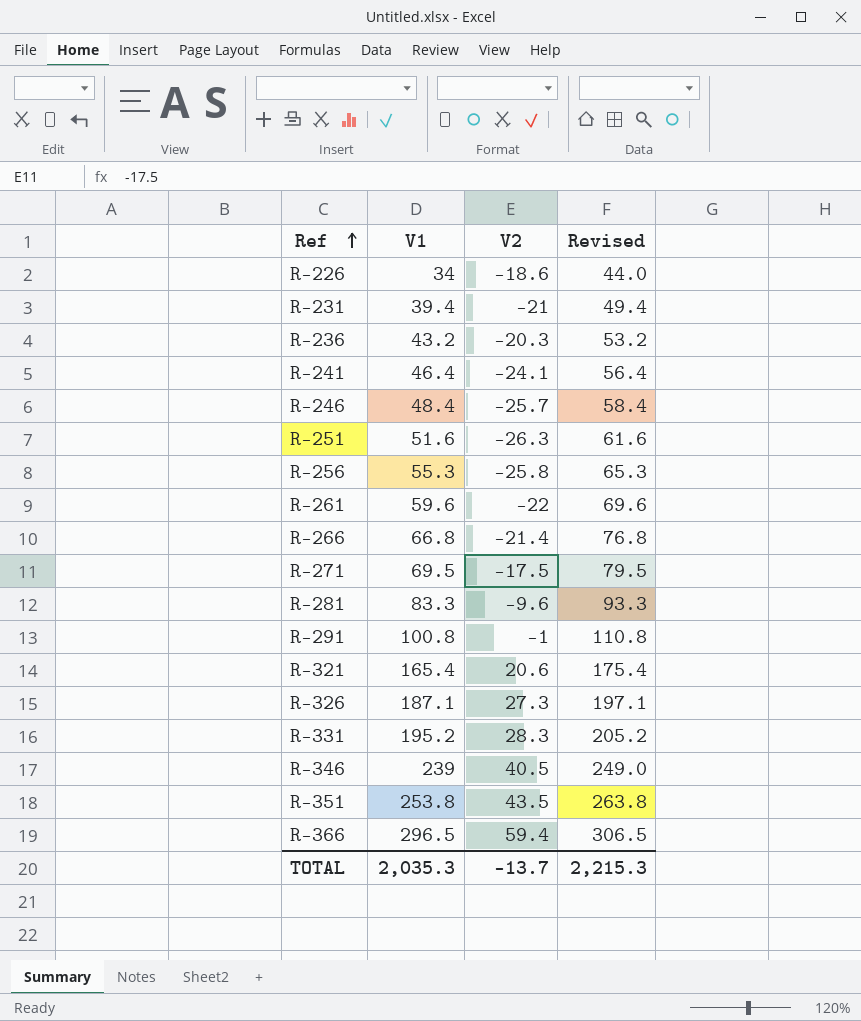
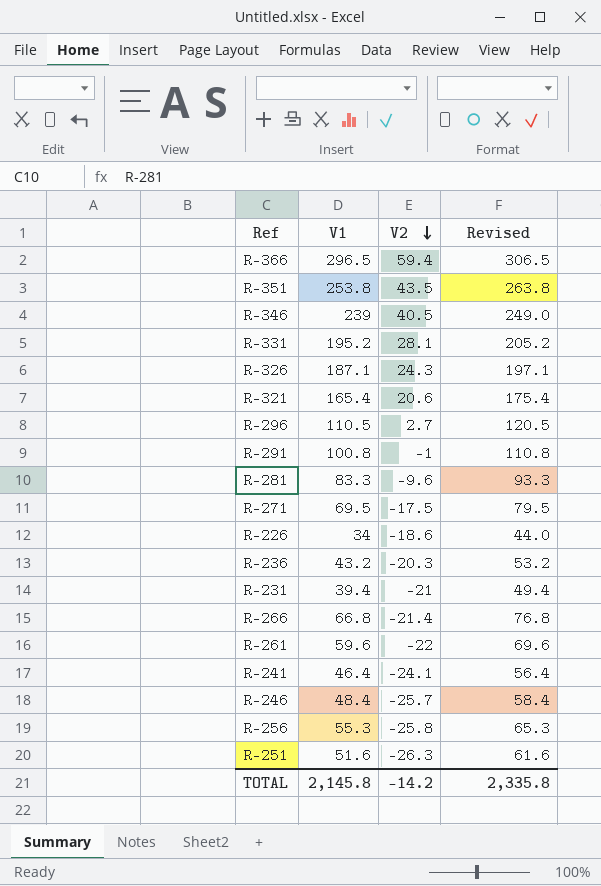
row order: Ref ascending -> V2 descending
R-331 | V2: 28.3 -> 28.1
R-326 | V2: 27.3 -> 24.3
row R-296: none -> 110.5 | 2.7 | 120.5
TOTAL | V1: 2,035.3 -> 2,145.8
TOTAL | V2: -13.7 -> -14.2
TOTAL | Revised: 2,215.3 -> 2,335.8

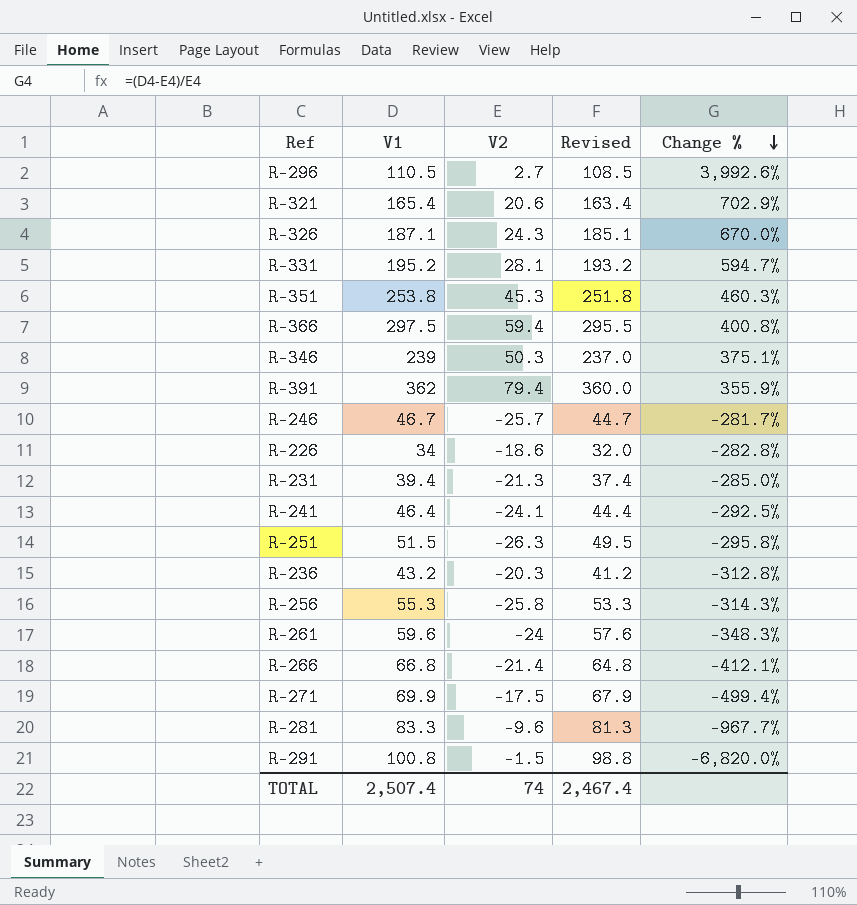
row order: V2 descending -> Change % descending
column Revised | formula: [V1] + 10 -> [V1] - 2
column Change % | formula: none -> ([V1] - [V2]) / [V2]
R-351 | V2: 43.5 -> 45.3
R-366 | V1: 296.5 -> 297.5
R-346 | V2: 40.5 -> 50.3
row R-391: none -> 362 | 79.4 | 360.0 | 355.9%
R-246 | V1: 48.4 -> 46.7
R-231 | V2: -21 -> -21.3
R-251 | V1: 51.6 -> 51.5
R-261 | V2: -22 -> -24
R-271 | V1: 69.5 -> 69.9
R-291 | V2: -1 -> -1.5
TOTAL | V1: 2,145.8 -> 2,507.4
TOTAL | V2: -14.2 -> 74
TOTAL | Revised: 2,335.8 -> 2,467.4

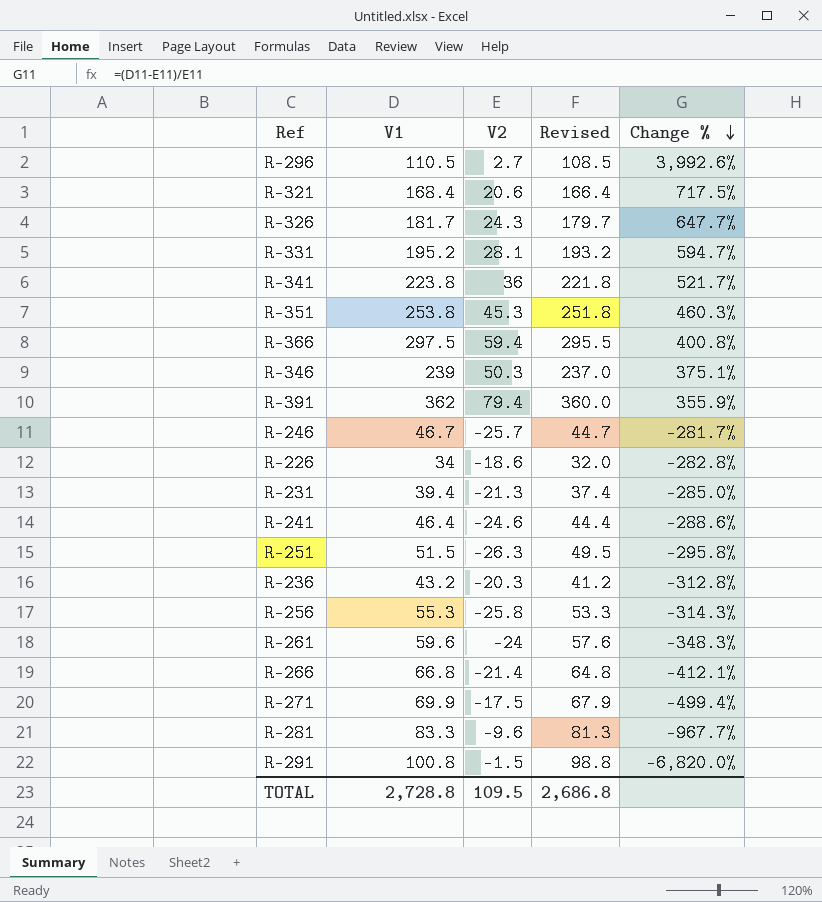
R-321 | V1: 165.4 -> 168.4
R-321 | Revised: 163.4 -> 166.4
R-321 | Change %: 702.9% -> 717.5%
R-326 | V1: 187.1 -> 181.7
R-326 | Revised: 185.1 -> 179.7
R-326 | Change %: 670.0% -> 647.7%
row R-341: none -> 223.8 | 36 | 221.8 | 521.7%
R-241 | V2: -24.1 -> -24.6
R-241 | Change %: -292.5% -> -288.6%
TOTAL | V1: 2,507.4 -> 2,728.8
TOTAL | V2: 74 -> 109.5
TOTAL | Revised: 2,467.4 -> 2,686.8

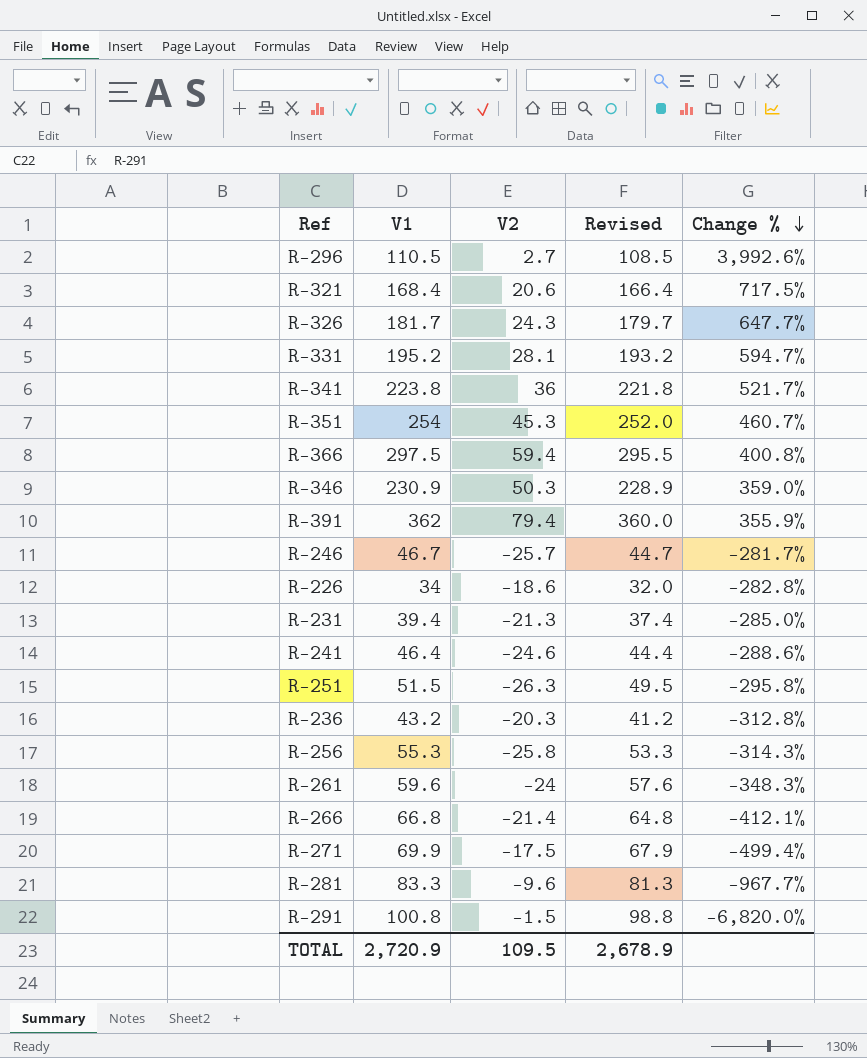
R-351 | V1: 253.8 -> 254
R-351 | Revised: 251.8 -> 252.0
R-351 | Change %: 460.3% -> 460.7%
R-346 | V1: 239 -> 230.9
R-346 | Revised: 237.0 -> 228.9
R-346 | Change %: 375.1% -> 359.0%
TOTAL | V1: 2,728.8 -> 2,720.9
TOTAL | Revised: 2,686.8 -> 2,678.9

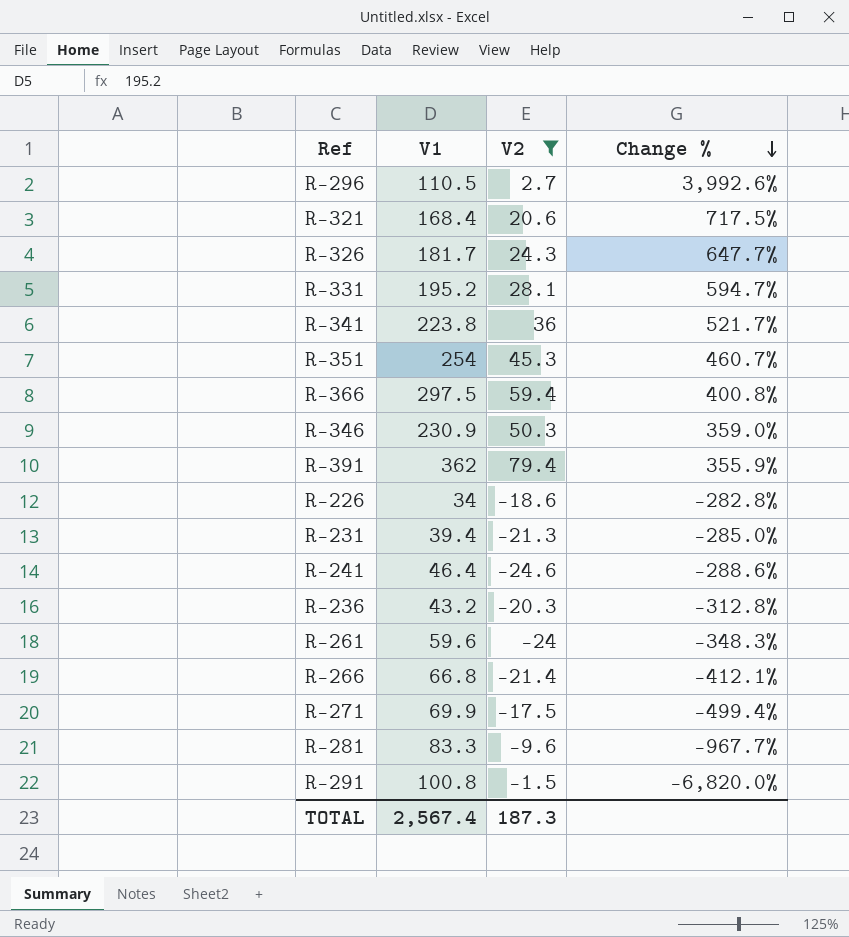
filter: none -> V2 >= -24.6
column Revised | formula: [V1] - 2 -> none
TOTAL | V1: 2,720.9 -> 2,567.4
TOTAL | V2: 109.5 -> 187.3

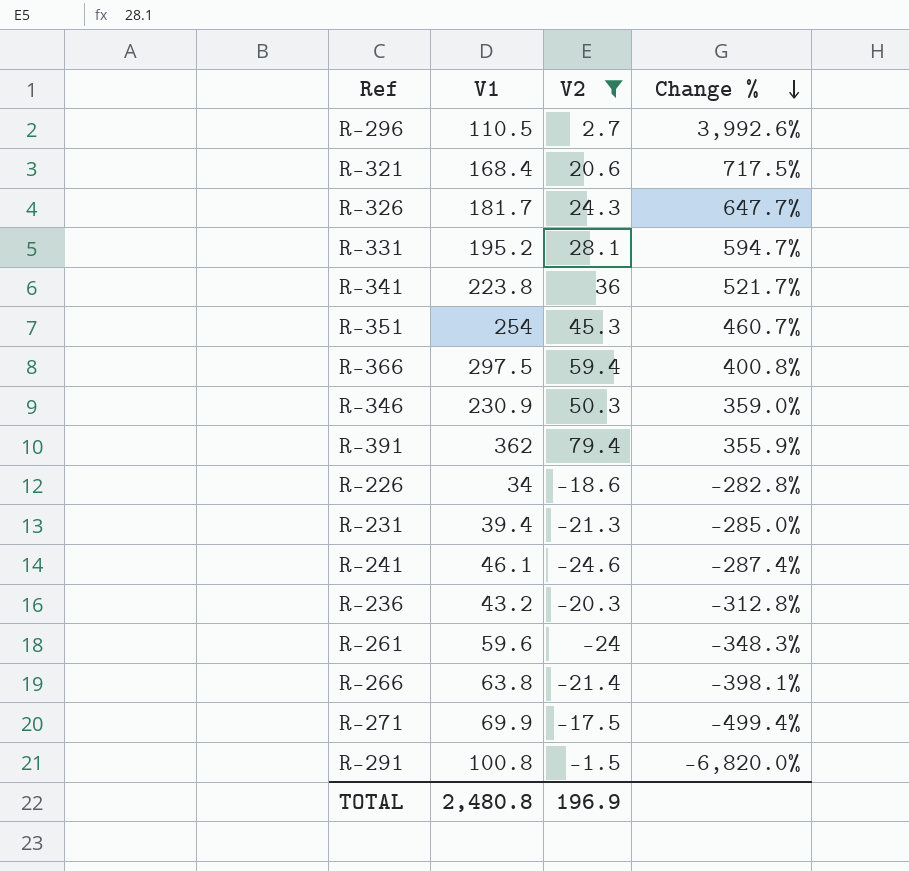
row R-281: 83.3 | -9.6 | -967.7% -> none
R-241 | V1: 46.4 -> 46.1
R-241 | Change %: -288.6% -> -287.4%
R-266 | V1: 66.8 -> 63.8
R-266 | Change %: -412.1% -> -398.1%
TOTAL | V1: 2,567.4 -> 2,480.8
TOTAL | V2: 187.3 -> 196.9

